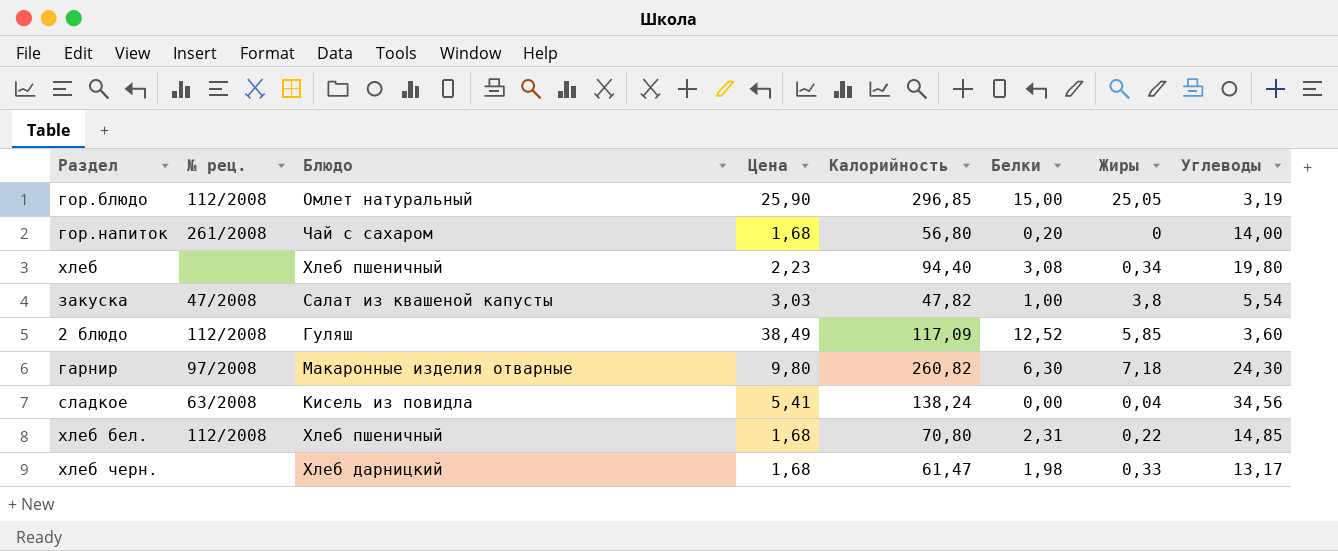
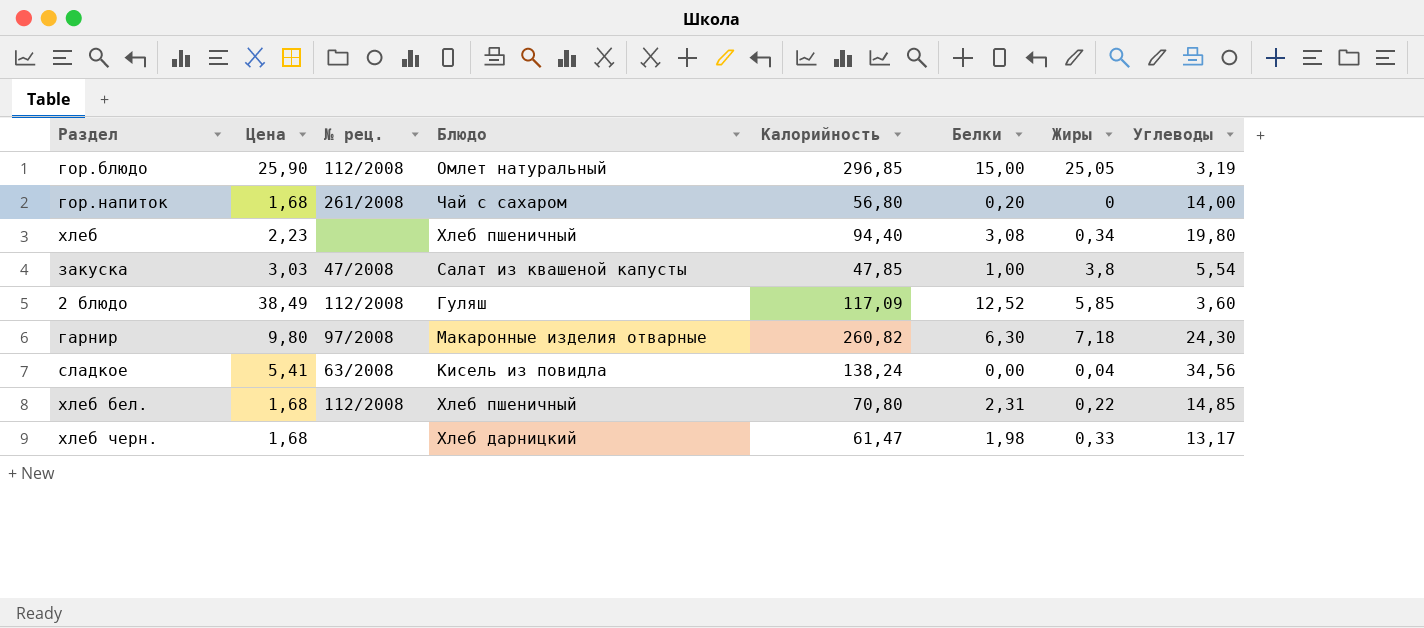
column Цена | position: 4 -> 2
закуска | Калорийность: 47,82 -> 47,85

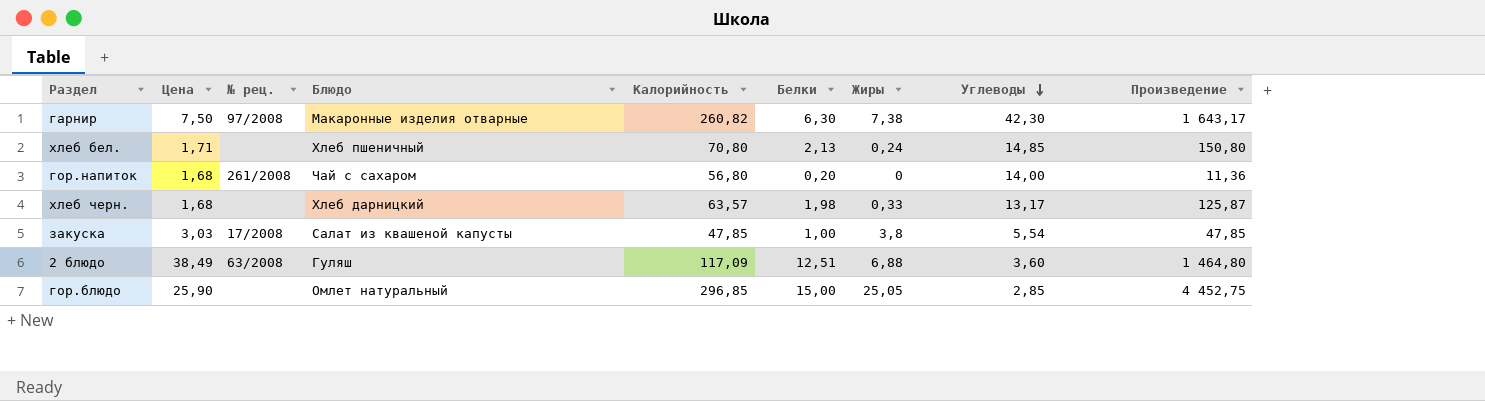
row order: none -> Углеводы descending
column Произведение | formula: none -> [Калорийность] * [Белки]
row хлеб: 2,23 | none | Хлеб пшеничный | 94,40 | 3,08 | 0,34 | 19,80 -> none
row сладкое: 5,41 | 63/2008 | Кисель из повидла | 138,24 | 0,00 | 0,04 | 34,56 -> none
гарнир | Цена: 9,80 -> 7,50
гарнир | Жиры: 7,18 -> 7,38
гарнир | Углеводы: 24,30 -> 42,30
хлеб бел. | Цена: 1,68 -> 1,71
хлеб бел. | № рец.: 112/2008 -> none
хлеб бел. | Белки: 2,31 -> 2,13
хлеб бел. | Жиры: 0,22 -> 0,24
хлеб черн. | Калорийность: 61,47 -> 63,57
закуска | № рец.: 47/2008 -> 17/2008
2 блюдо | № рец.: 112/2008 -> 63/2008
2 блюдо | Белки: 12,52 -> 12,51
2 блюдо | Жиры: 5,85 -> 6,88
гор.блюдо | № рец.: 112/2008 -> none
гор.блюдо | Углеводы: 3,19 -> 2,85

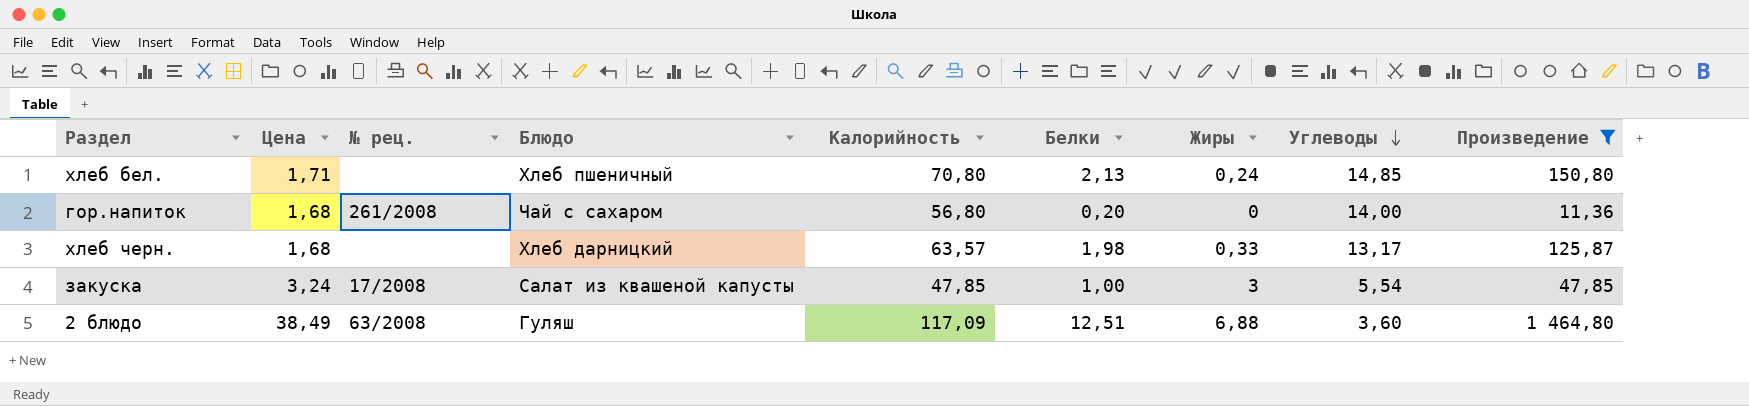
filter: none -> Произведение <= 1 464,80
закуска | Цена: 3,03 -> 3,24
закуска | Жиры: 3,8 -> 3

